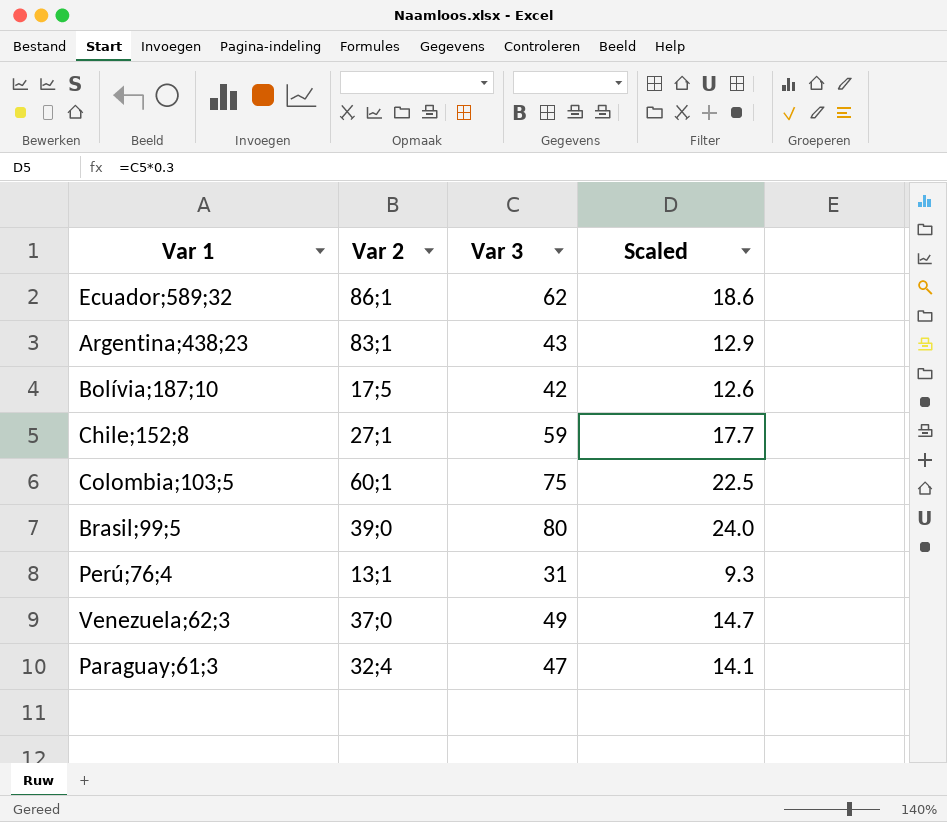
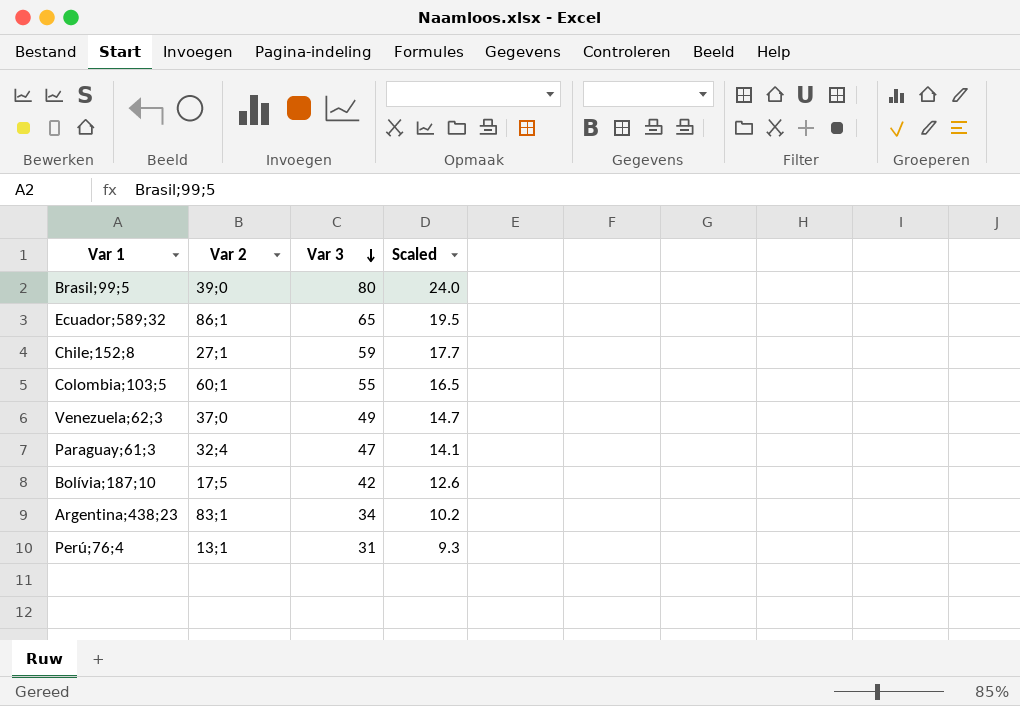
row order: none -> Var 3 descending
Ecuador;589;32 | Var 3: 62 -> 65
Ecuador;589;32 | Scaled: 18.6 -> 19.5
Colombia;103;5 | Var 3: 75 -> 55
Colombia;103;5 | Scaled: 22.5 -> 16.5
Argentina;438;23 | Var 3: 43 -> 34
Argentina;438;23 | Scaled: 12.9 -> 10.2

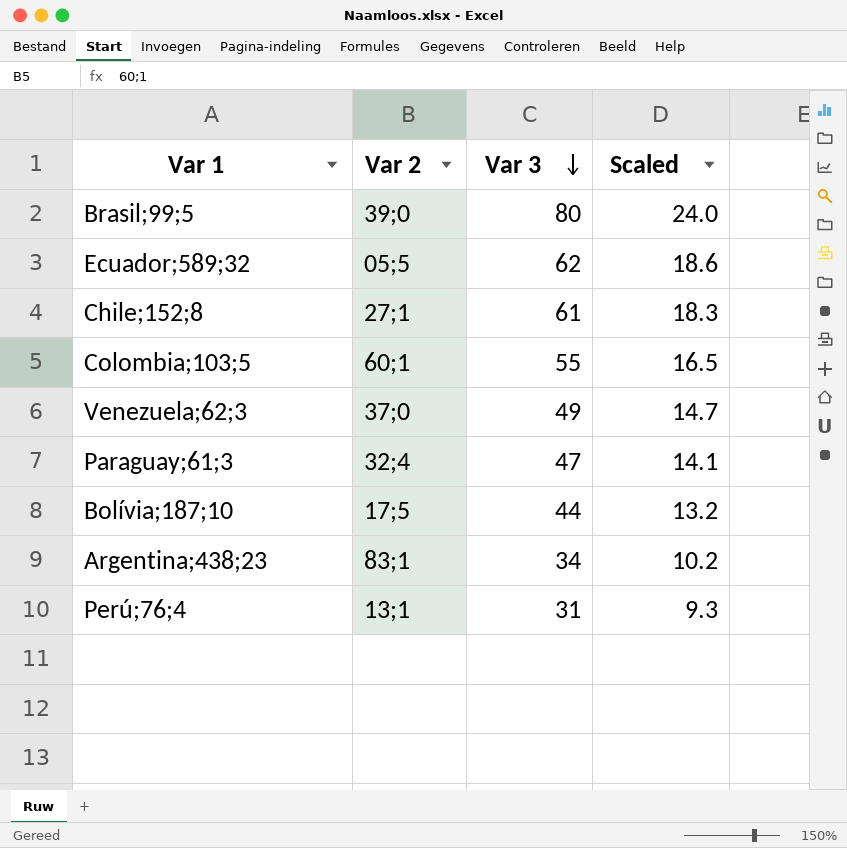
Ecuador;589;32 | Var 2: 86;1 -> 05;5
Ecuador;589;32 | Var 3: 65 -> 62
Ecuador;589;32 | Scaled: 19.5 -> 18.6
Chile;152;8 | Var 3: 59 -> 61
Chile;152;8 | Scaled: 17.7 -> 18.3
Bolívia;187;10 | Var 3: 42 -> 44
Bolívia;187;10 | Scaled: 12.6 -> 13.2

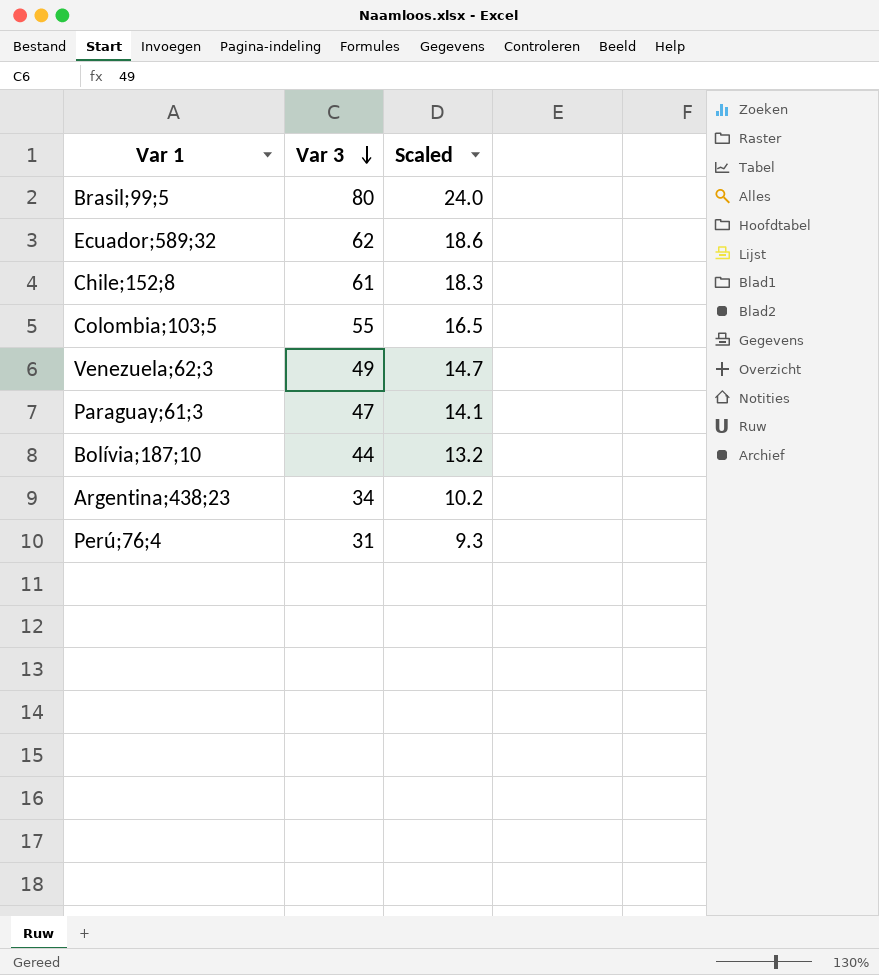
column Var 2 | position: 2 -> none

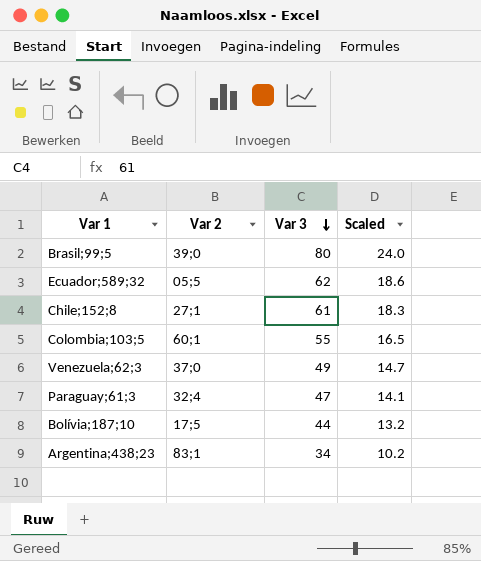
column Var 2 | position: none -> 2
row Perú;76;4: 31 | 9.3 -> none

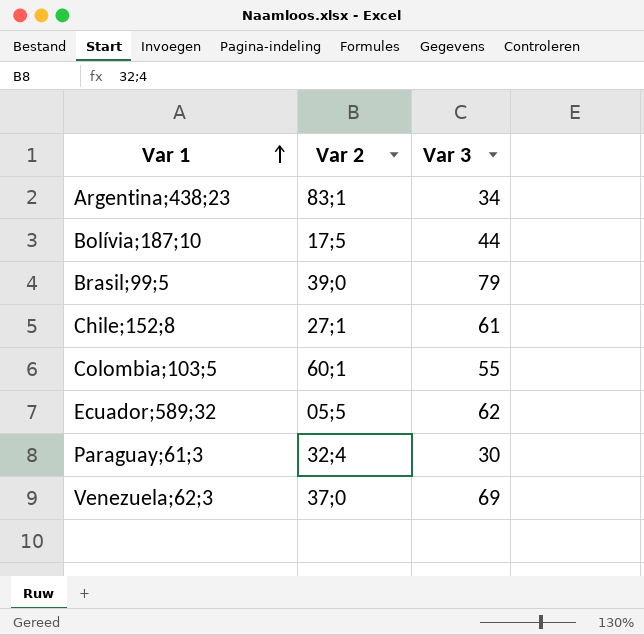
row order: Var 3 descending -> Var 1 ascending
column Scaled | formula: [Var 3] * 0.3 -> none
Brasil;99;5 | Var 3: 80 -> 79
Paraguay;61;3 | Var 3: 47 -> 30
Venezuela;62;3 | Var 3: 49 -> 69

